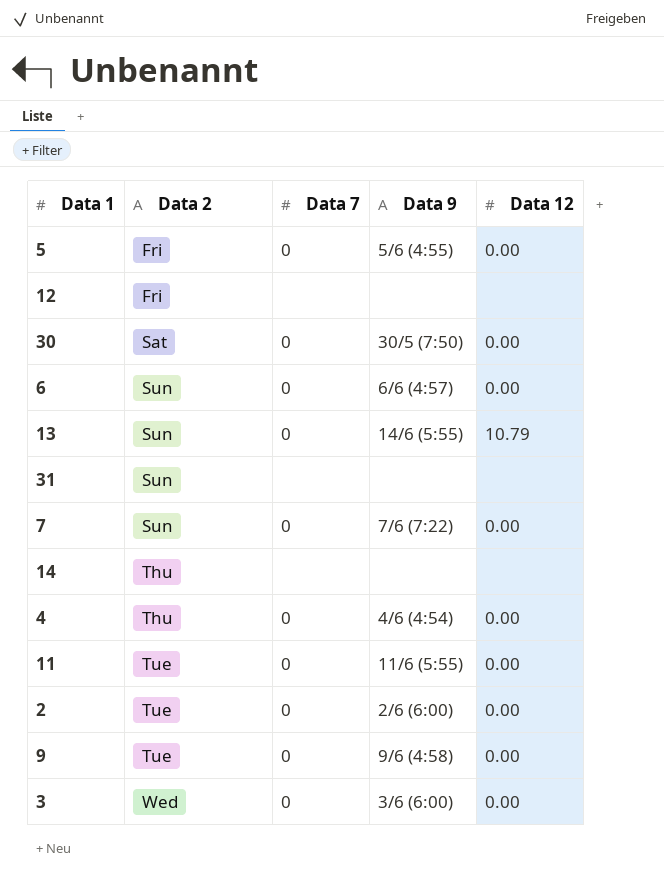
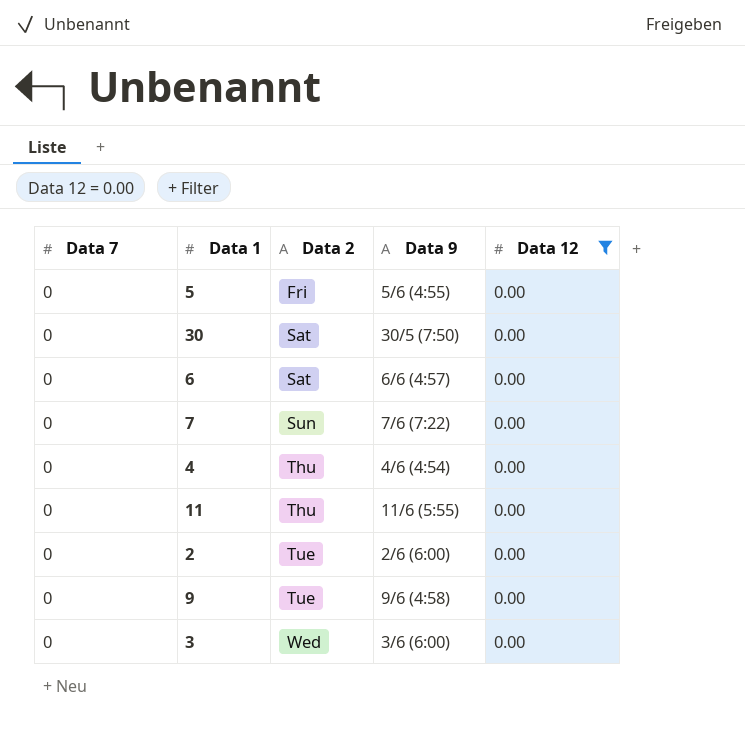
filter: none -> Data 12 = 0.00
column Data 7 | position: 3 -> 1
6 | Data 2: Sun -> Sat
11 | Data 2: Tue -> Thu

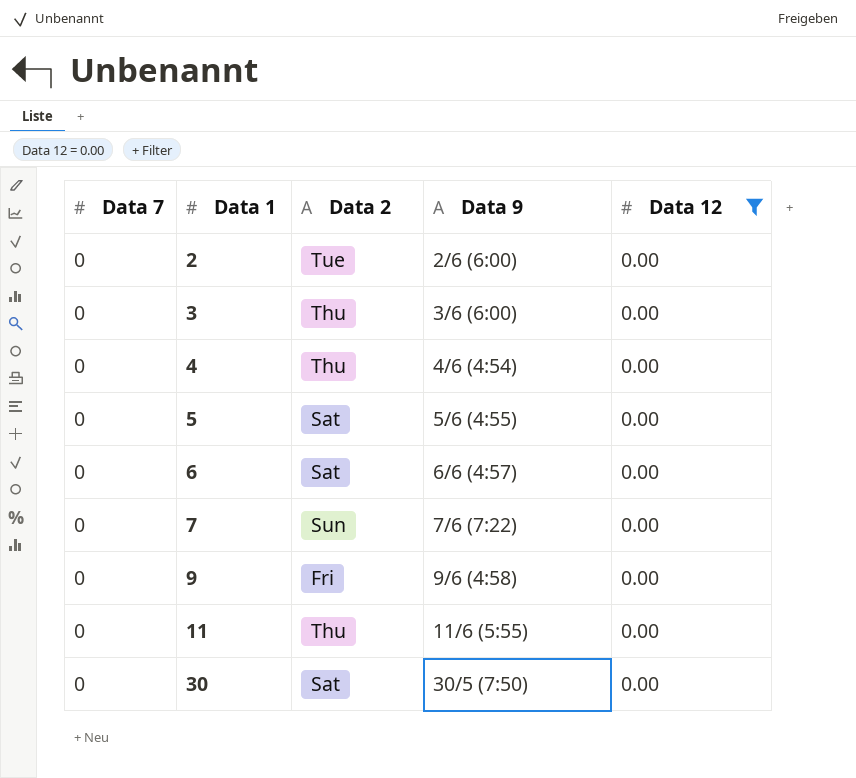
row order: Data 2 ascending -> Data 1 ascending
3 | Data 2: Wed -> Thu
5 | Data 2: Fri -> Sat
9 | Data 2: Tue -> Fri

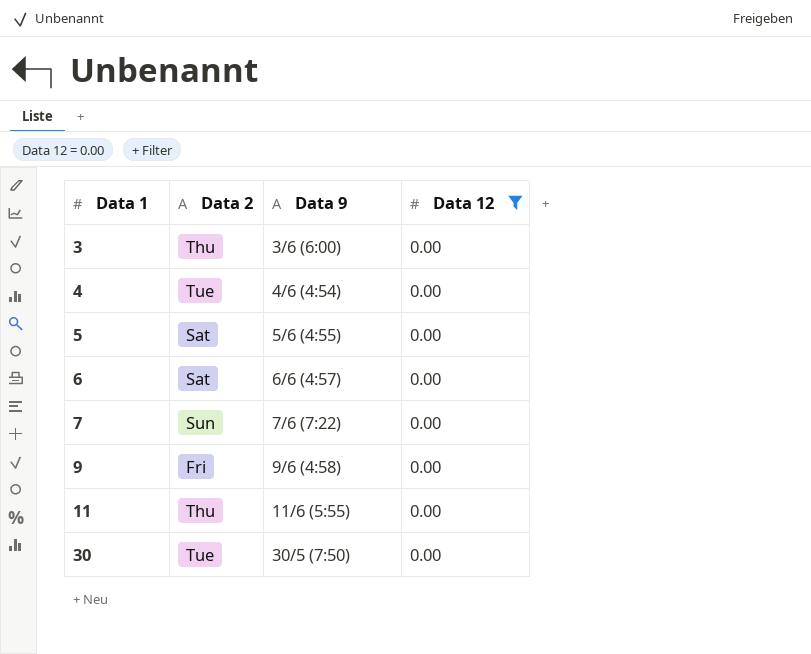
column Data 7 | position: 1 -> none
row 2: 0 | Tue | 2/6 (6:00) | 0.00 -> none
4 | Data 2: Thu -> Tue
30 | Data 2: Sat -> Tue

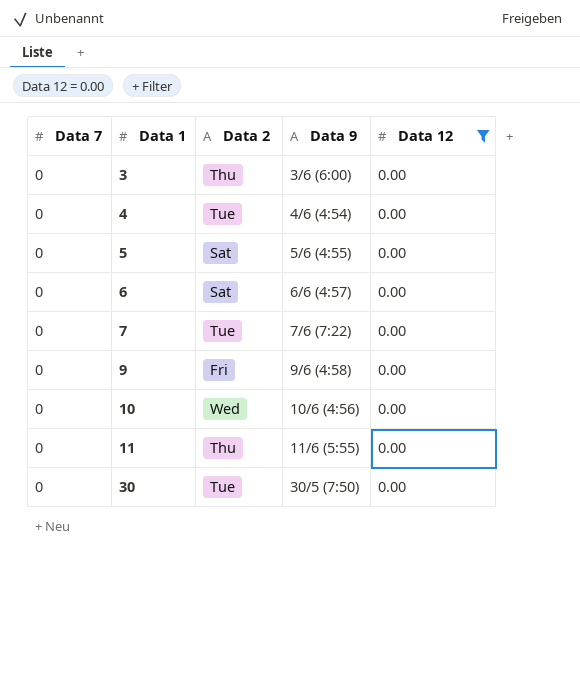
column Data 7 | position: none -> 1
7 | Data 2: Sun -> Tue
row 10: none -> 0 | Wed | 10/6 (4:56) | 0.00

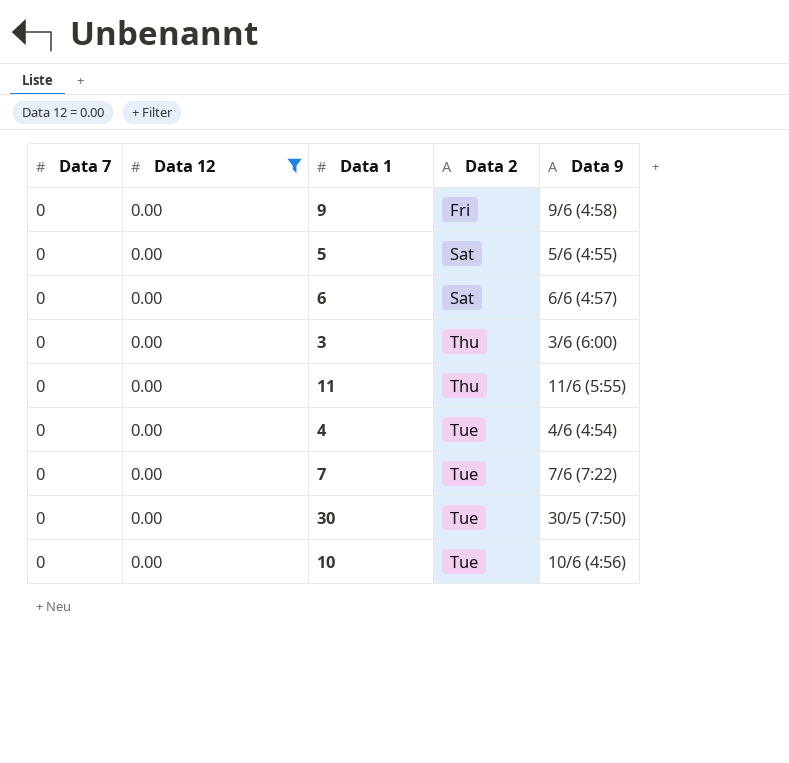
row order: Data 1 ascending -> Data 2 ascending
column Data 12 | position: 5 -> 2
10 | Data 2: Wed -> Tue

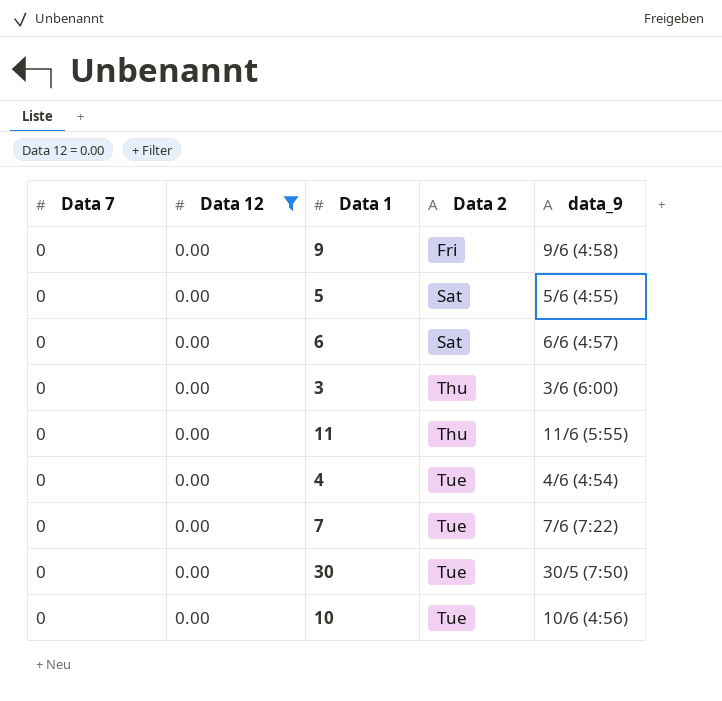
column name: Data 9 -> data_9

